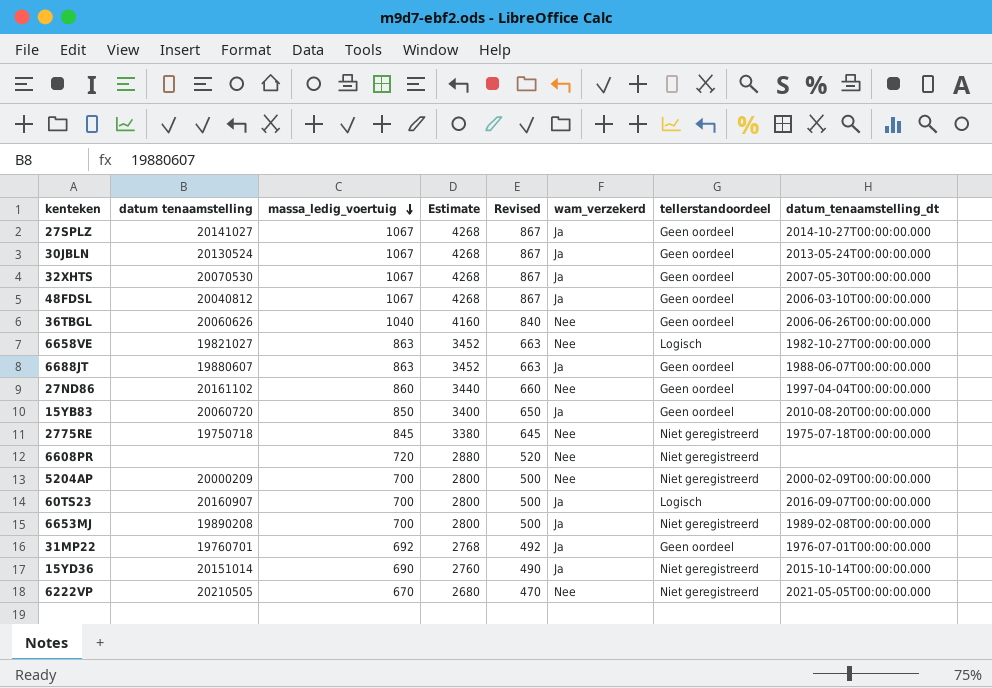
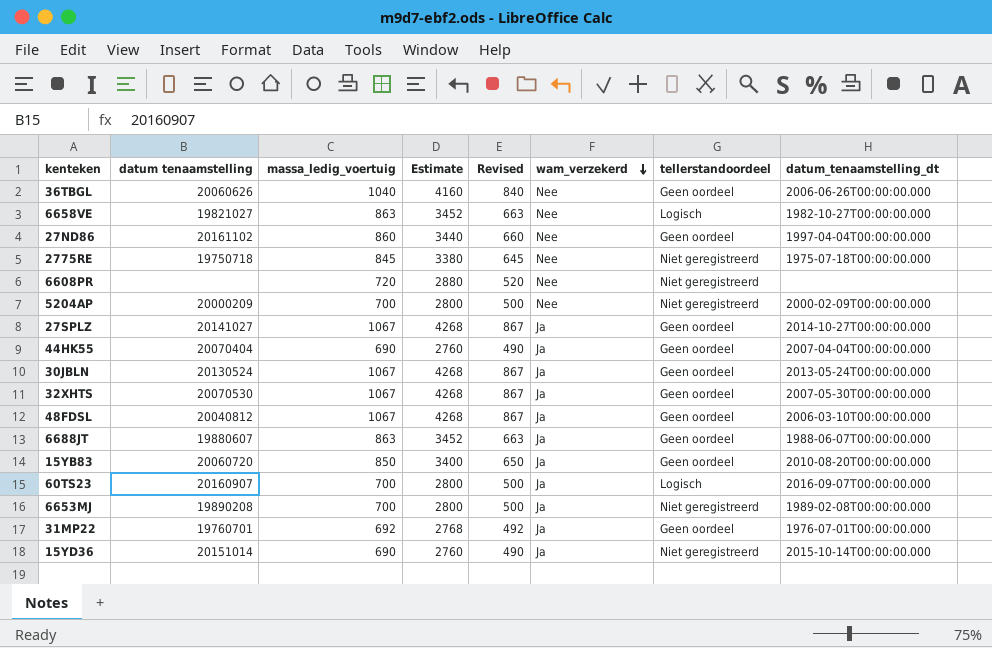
row order: massa_ledig_voertuig descending -> wam_verzekerd descending
row 6222VP: 20210505 | 670 | 2680 | 470 | Nee | Niet geregistreerd | 2021-05-05T00:00:00.000 -> none
row 44HK55: none -> 20070404 | 690 | 2760 | 490 | Ja | Geen oordeel | 2007-04-04T00:00:00.000

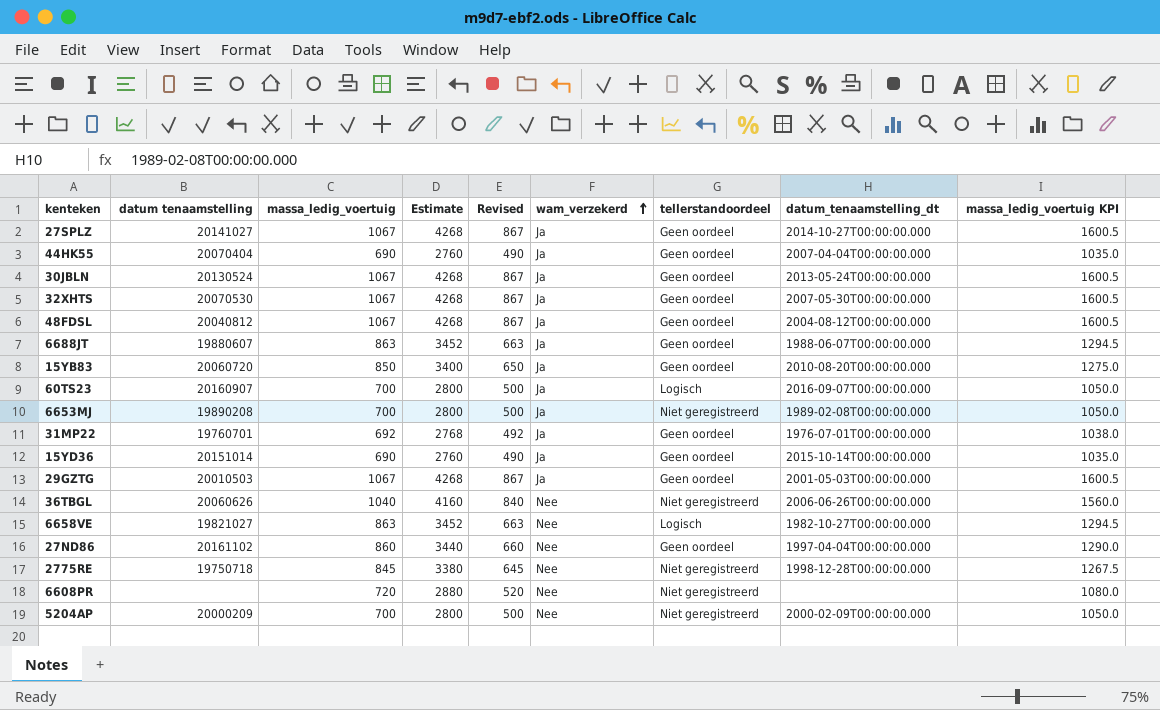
row order: wam_verzekerd descending -> wam_verzekerd ascending
column massa_ledig_voertuig KPI | formula: none -> [massa_ledig_voertuig] * 1.5
48FDSL | datum_tenaamstelling_dt: 2006-03-10T00:00:00.000 -> 2004-08-12T00:00:00.000
15YD36 | tellerstandoordeel: Niet geregistreerd -> Geen oordeel
row 29GZTG: none -> 20010503 | 1067 | 4268 | 867 | Ja | Geen oordeel | 2001-05-03T00:00:00.000 | 1600.5
36TBGL | tellerstandoordeel: Geen oordeel -> Niet geregistreerd
2775RE | datum_tenaamstelling_dt: 1975-07-18T00:00:00.000 -> 1998-12-28T00:00:00.000

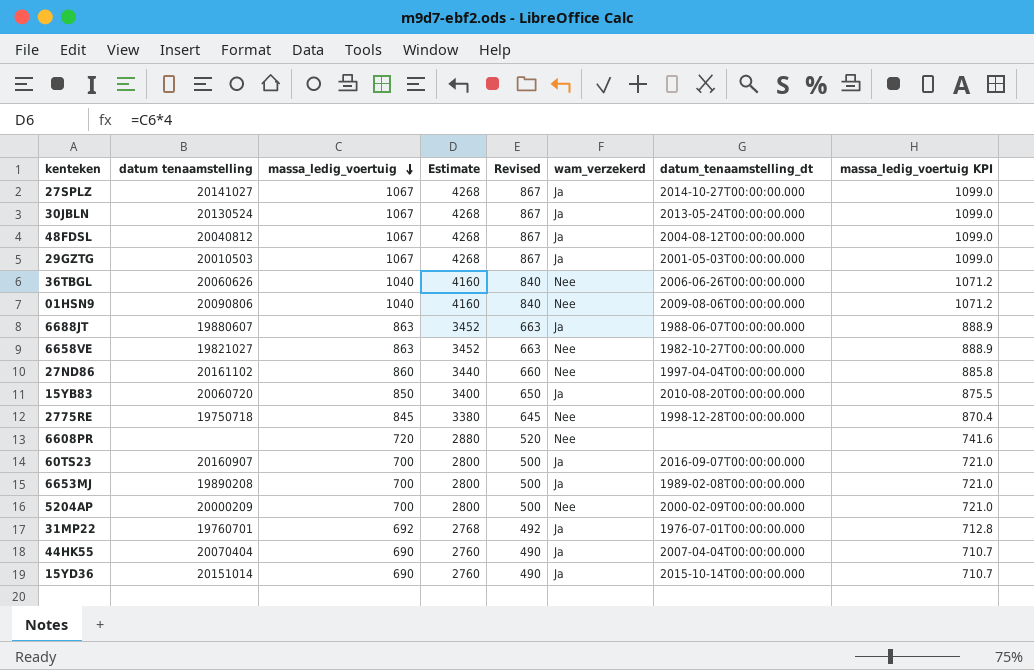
row order: wam_verzekerd ascending -> massa_ledig_voertuig descending
column tellerstandoordeel | position: 7 -> none
column massa_ledig_voertuig KPI | formula: [massa_ledig_voertuig] * 1.5 -> [massa_ledig_voertuig] * 1.03
row 32XHTS: 20070530 | 1067 | 4268 | 867 | Ja | Geen oordeel | 2007-05-30T00:00:00.000 | 1600.5 -> none
row 01HSN9: none -> 20090806 | 1040 | 4160 | 840 | Nee | 2009-08-06T00:00:00.000 | 1071.2

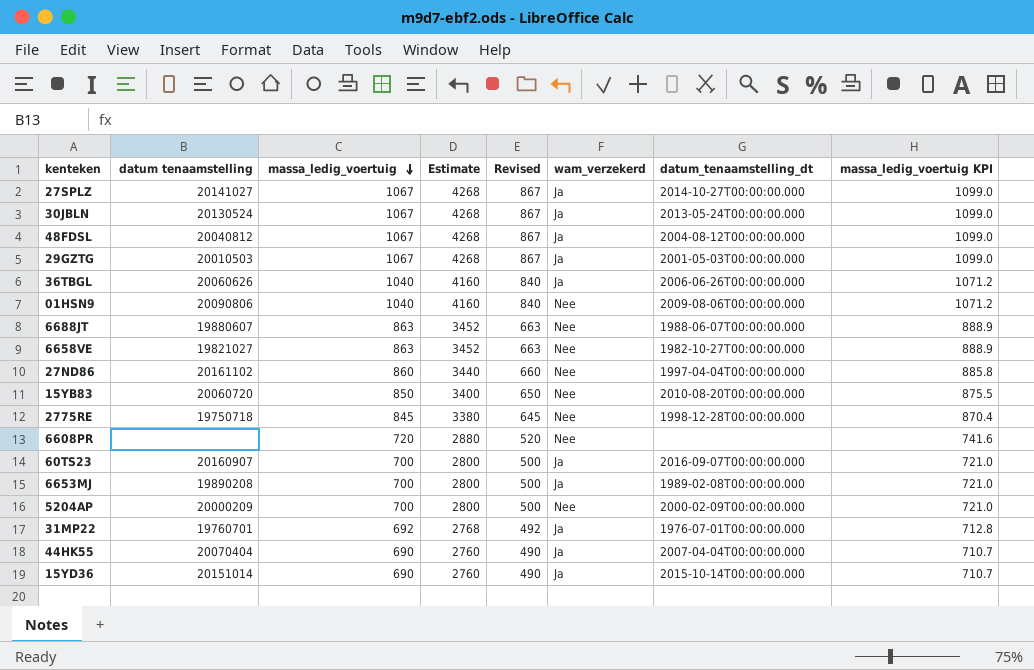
36TBGL | wam_verzekerd: Nee -> Ja
6688JT | wam_verzekerd: Ja -> Nee
15YB83 | wam_verzekerd: Ja -> Nee

